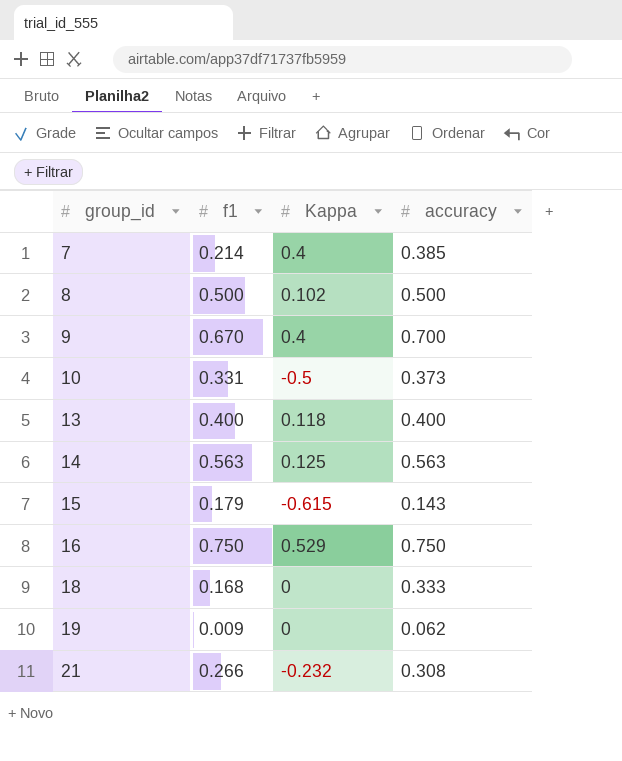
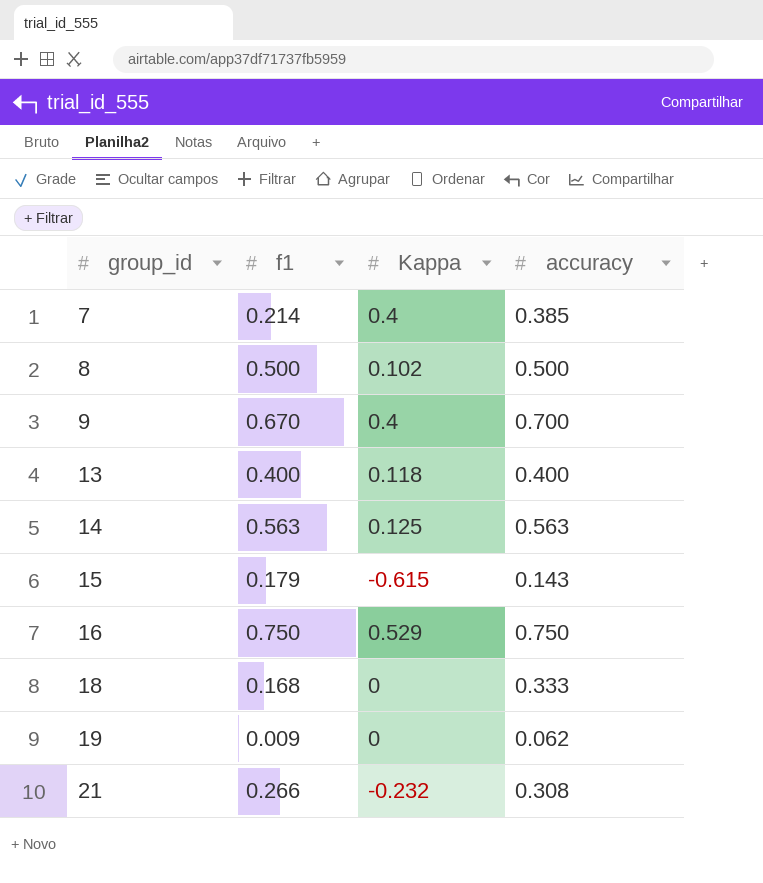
row 10: 0.331 | -0.5 | 0.373 -> none

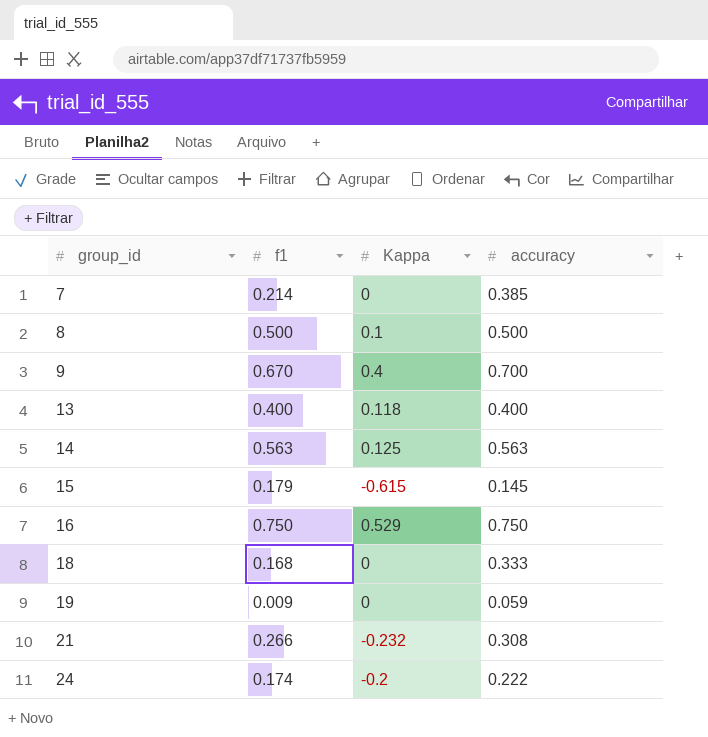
7 | Kappa: 0.4 -> 0
8 | Kappa: 0.102 -> 0.1
15 | accuracy: 0.143 -> 0.145
19 | accuracy: 0.062 -> 0.059
row 24: none -> 0.174 | -0.2 | 0.222

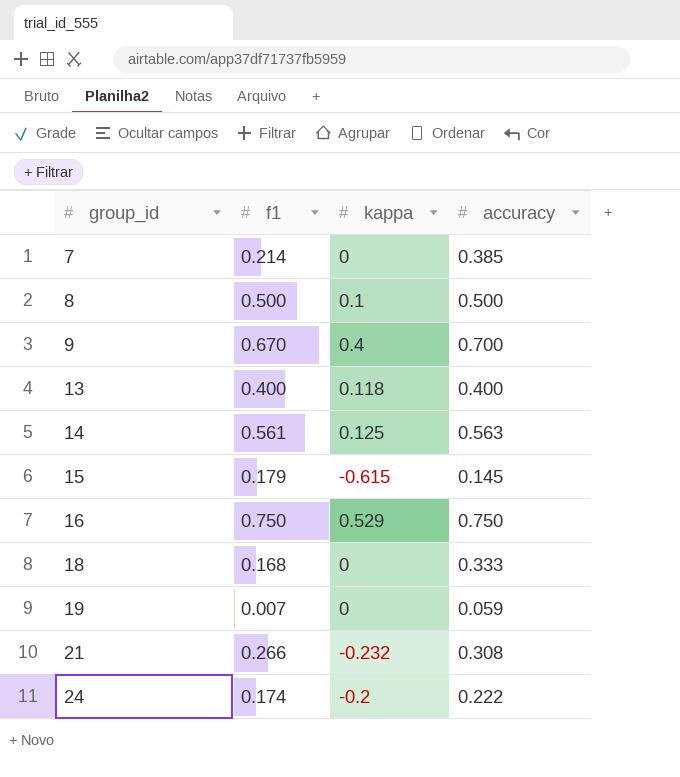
column name: Kappa -> kappa
14 | f1: 0.563 -> 0.561
19 | f1: 0.009 -> 0.007

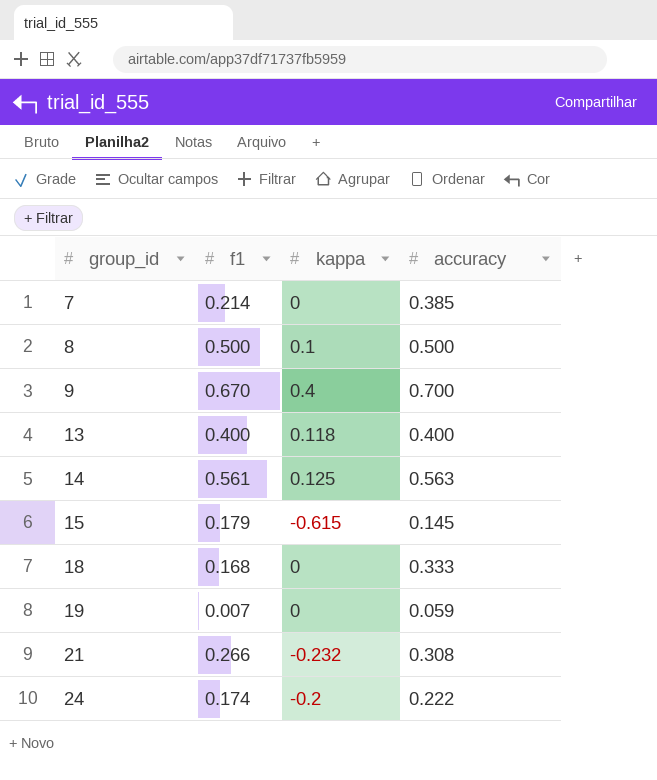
row 16: 0.750 | 0.529 | 0.750 -> none

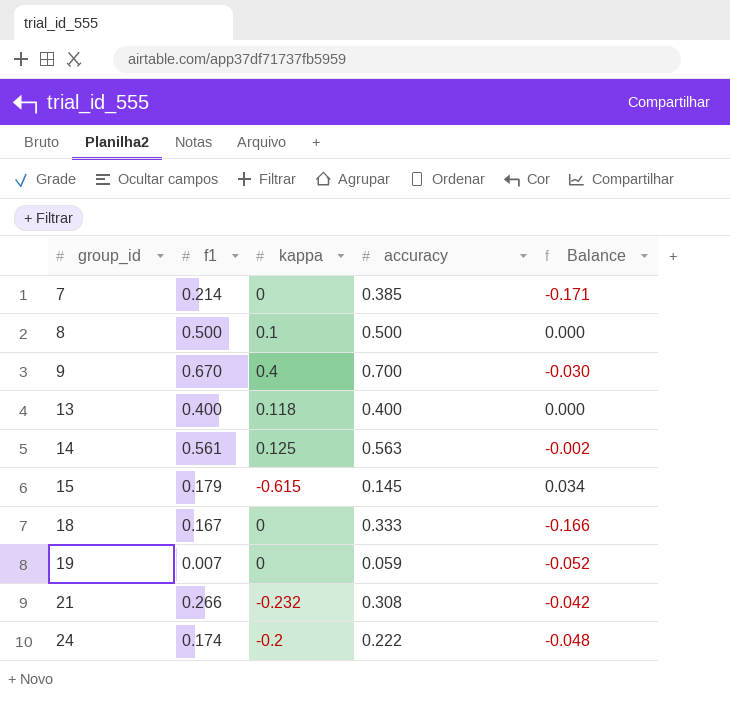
column Balance | formula: none -> [f1] - [accuracy]
18 | f1: 0.168 -> 0.167

